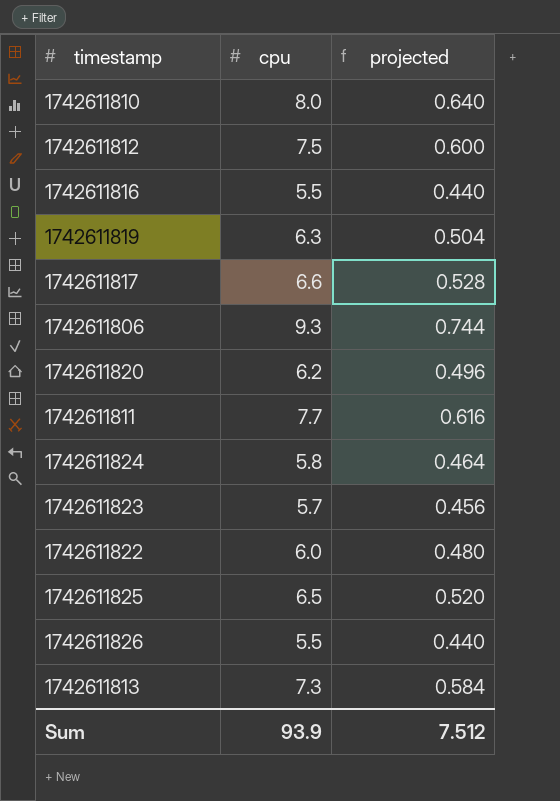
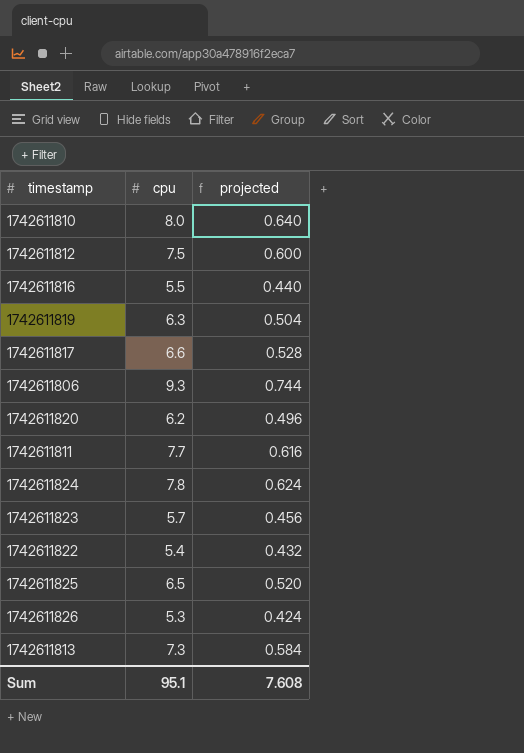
1742611824 | cpu: 5.8 -> 7.8
1742611824 | projected: 0.464 -> 0.624
1742611822 | cpu: 6.0 -> 5.4
1742611822 | projected: 0.480 -> 0.432
1742611826 | cpu: 5.5 -> 5.3
1742611826 | projected: 0.440 -> 0.424
Sum | cpu: 93.9 -> 95.1
Sum | projected: 7.512 -> 7.608

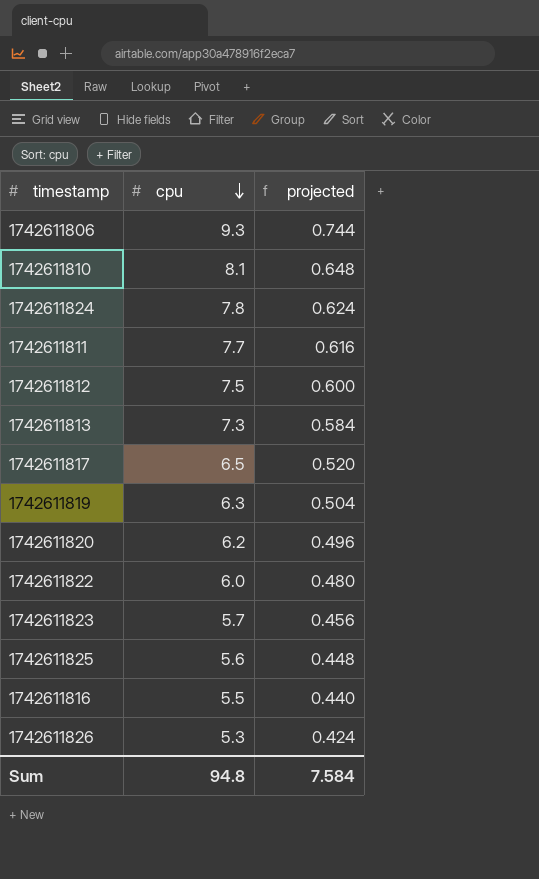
row order: none -> cpu descending
1742611810 | cpu: 8.0 -> 8.1
1742611810 | projected: 0.640 -> 0.648
1742611817 | cpu: 6.6 -> 6.5
1742611817 | projected: 0.528 -> 0.520
1742611822 | cpu: 5.4 -> 6.0
1742611822 | projected: 0.432 -> 0.480
1742611825 | cpu: 6.5 -> 5.6
1742611825 | projected: 0.520 -> 0.448
Sum | cpu: 95.1 -> 94.8
Sum | projected: 7.608 -> 7.584

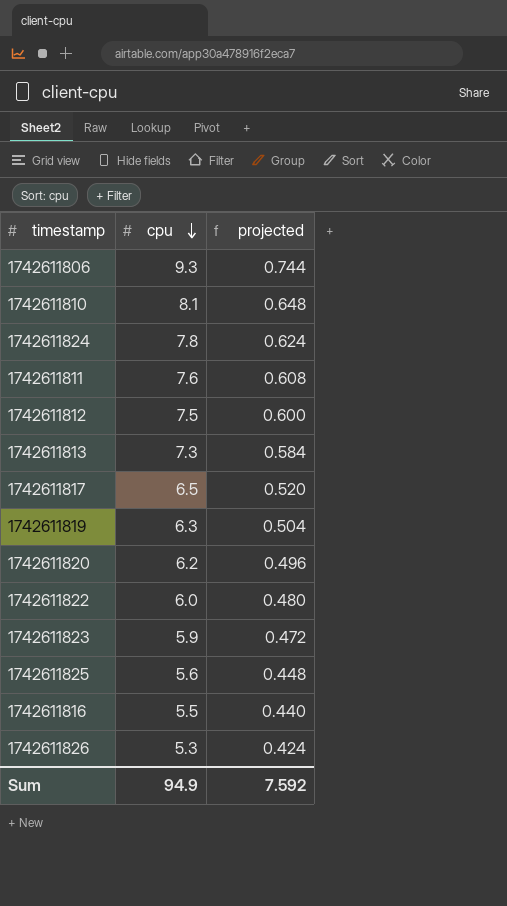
1742611811 | cpu: 7.7 -> 7.6
1742611811 | projected: 0.616 -> 0.608
1742611823 | cpu: 5.7 -> 5.9
1742611823 | projected: 0.456 -> 0.472
Sum | cpu: 94.8 -> 94.9
Sum | projected: 7.584 -> 7.592

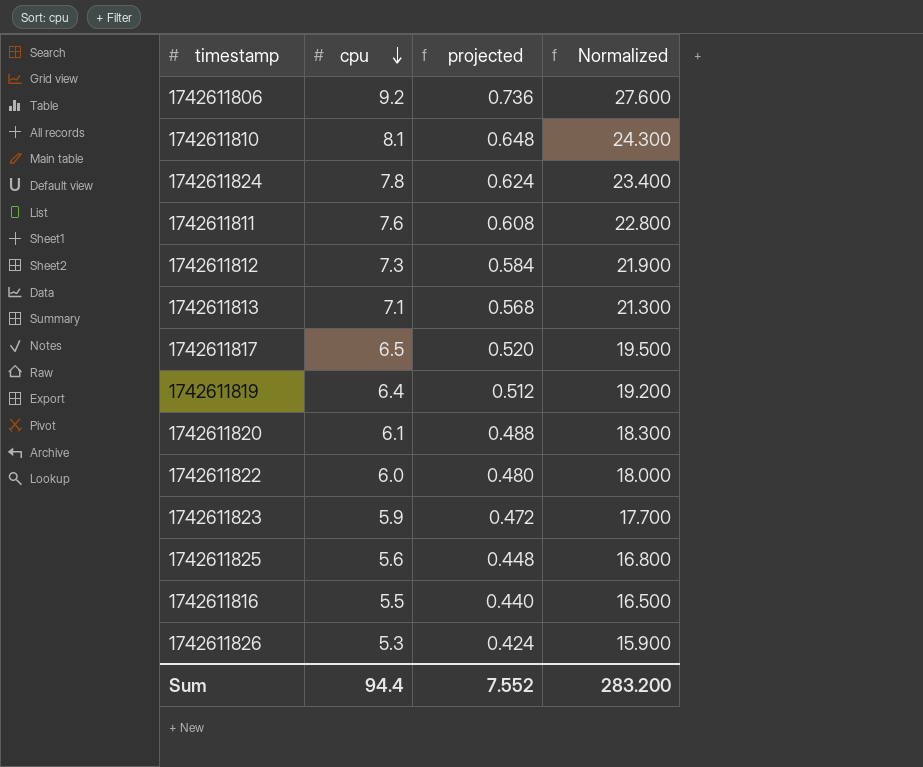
column Normalized | formula: none -> [cpu] * 3
1742611806 | cpu: 9.3 -> 9.2
1742611806 | projected: 0.744 -> 0.736
1742611812 | cpu: 7.5 -> 7.3
1742611812 | projected: 0.600 -> 0.584
1742611813 | cpu: 7.3 -> 7.1
1742611813 | projected: 0.584 -> 0.568
1742611819 | cpu: 6.3 -> 6.4
1742611819 | projected: 0.504 -> 0.512
1742611820 | cpu: 6.2 -> 6.1
1742611820 | projected: 0.496 -> 0.488
Sum | cpu: 94.9 -> 94.4
Sum | projected: 7.592 -> 7.552

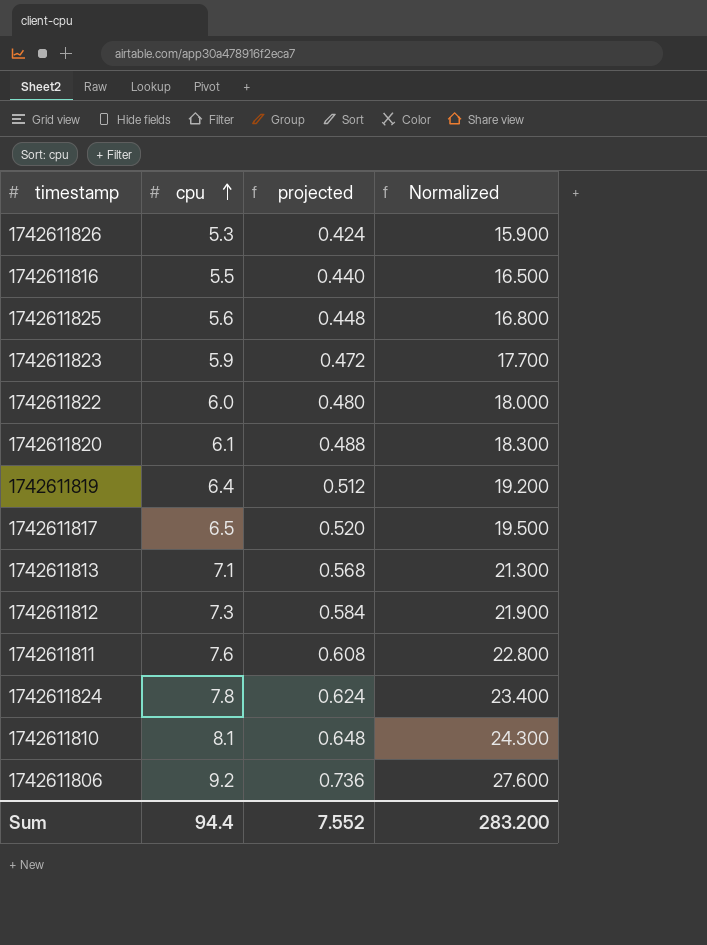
row order: cpu descending -> cpu ascending

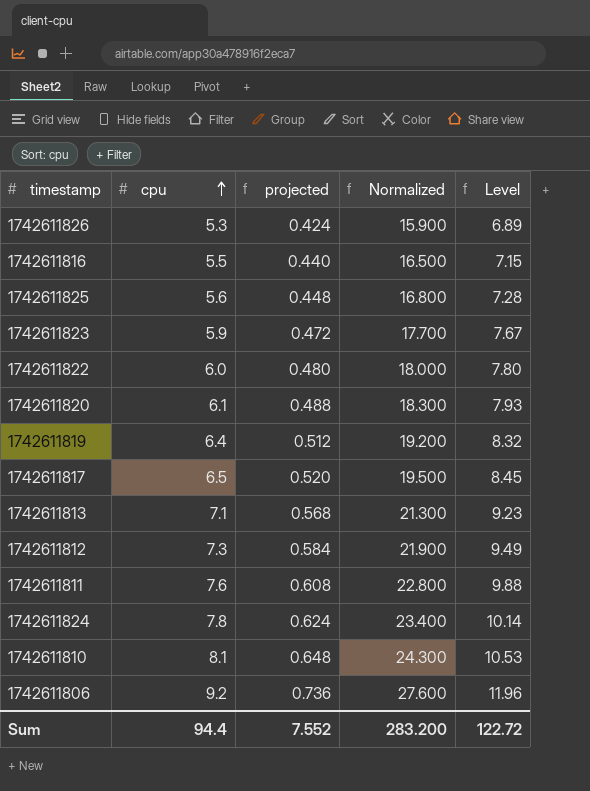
column Level | formula: none -> [cpu] * 1.3

